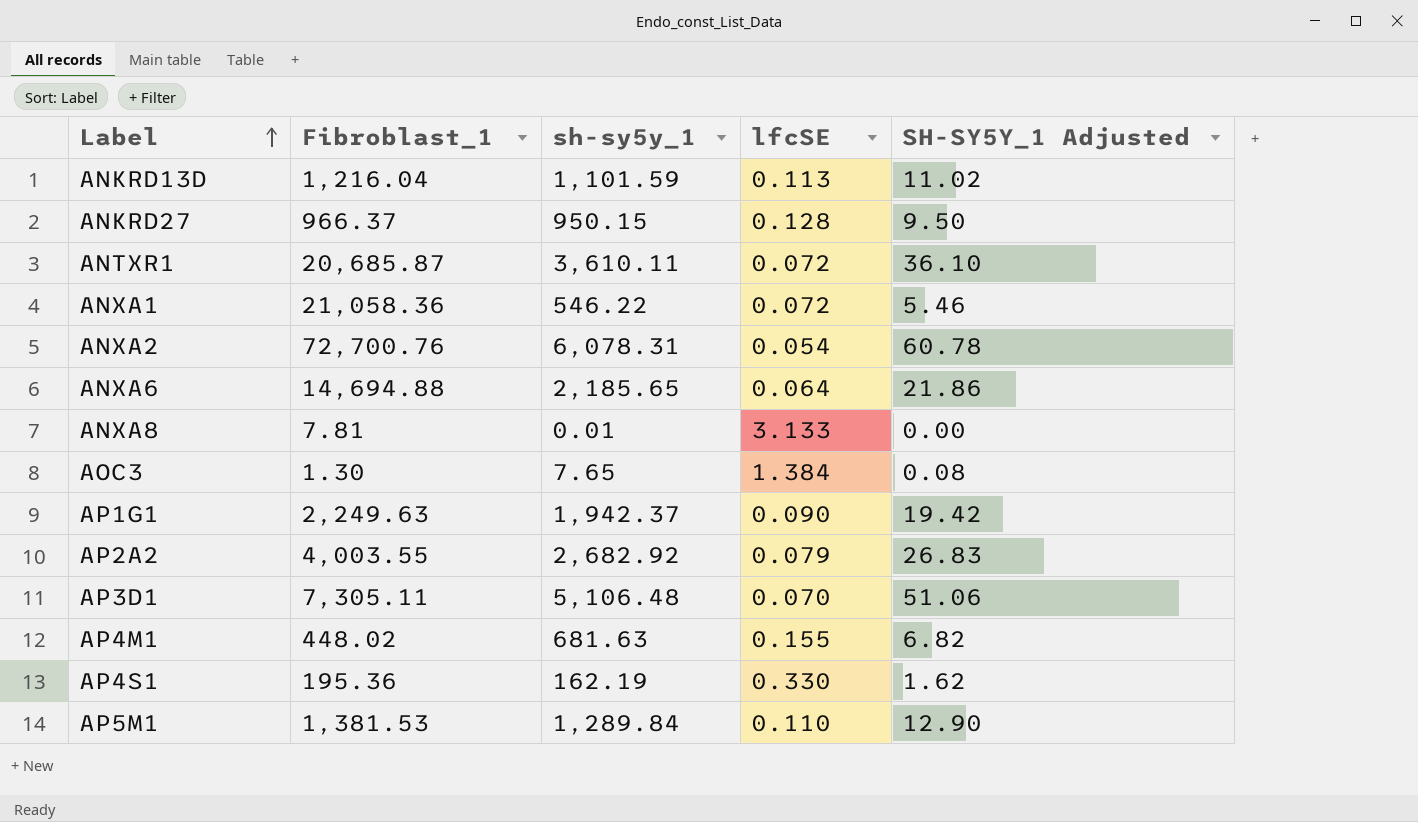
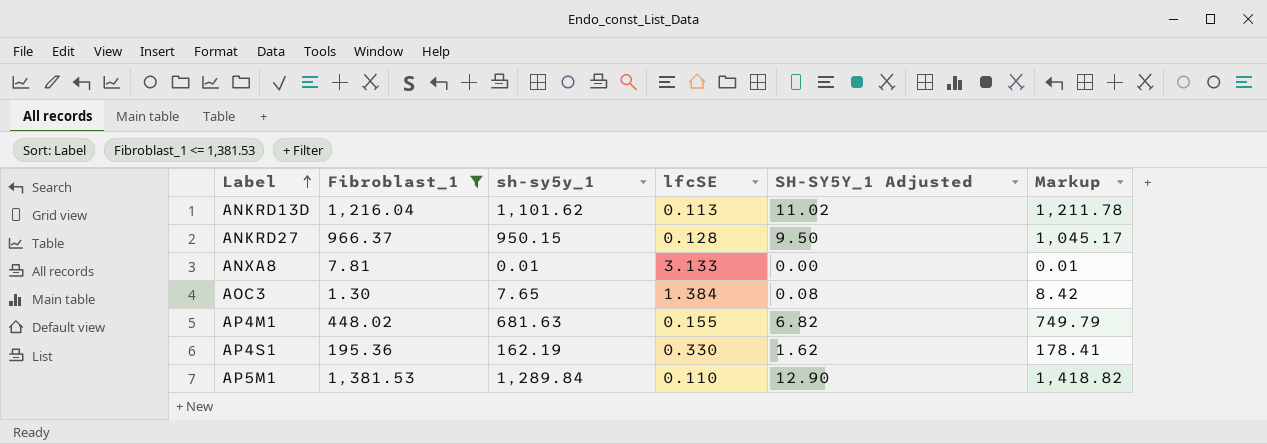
filter: none -> Fibroblast_1 <= 1,381.53
column Markup | formula: none -> [sh-sy5y_1] * 1.1
ANKRD13D | sh-sy5y_1: 1,101.59 -> 1,101.62

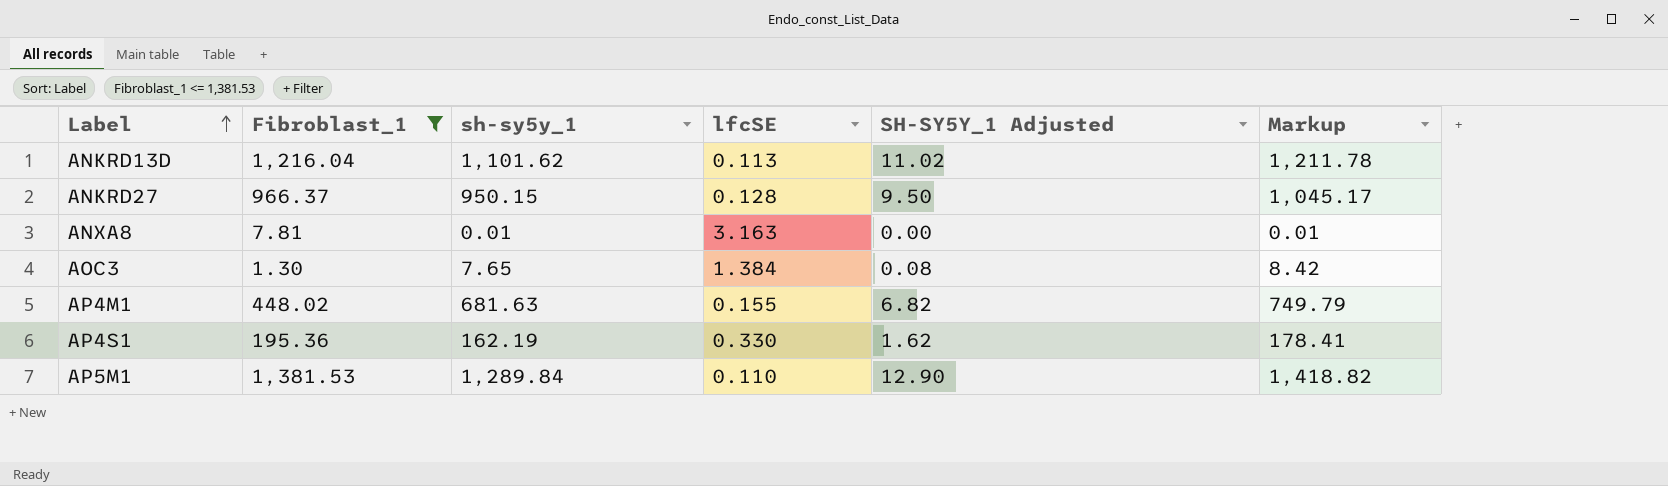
ANXA8 | lfcSE: 3.133 -> 3.163

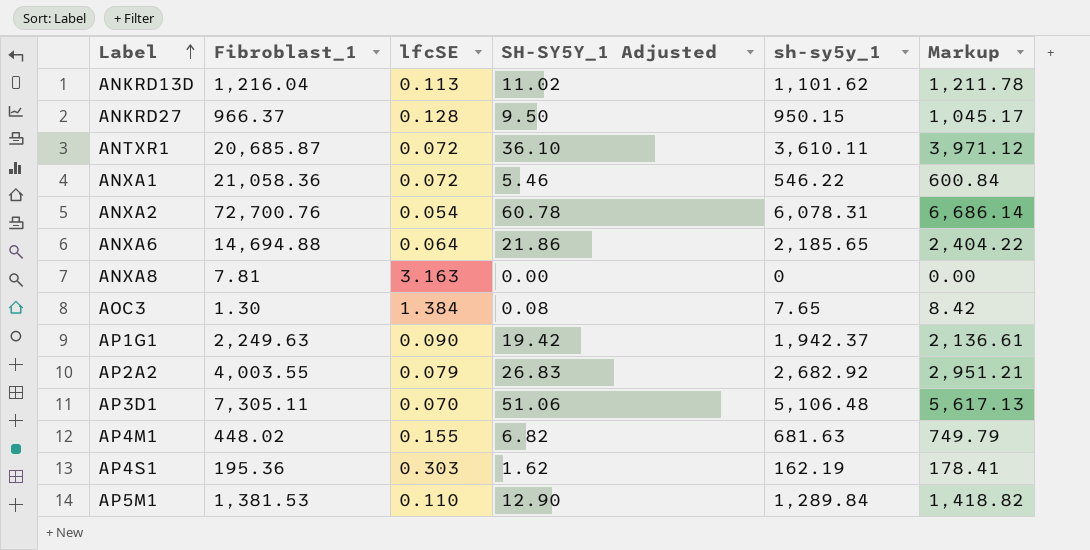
filter: Fibroblast_1 <= 1,381.53 -> none
column sh-sy5y_1 | position: 3 -> 5
ANXA8 | sh-sy5y_1: 0.01 -> 0
ANXA8 | Markup: 0.01 -> 0.00
AP4S1 | lfcSE: 0.330 -> 0.303

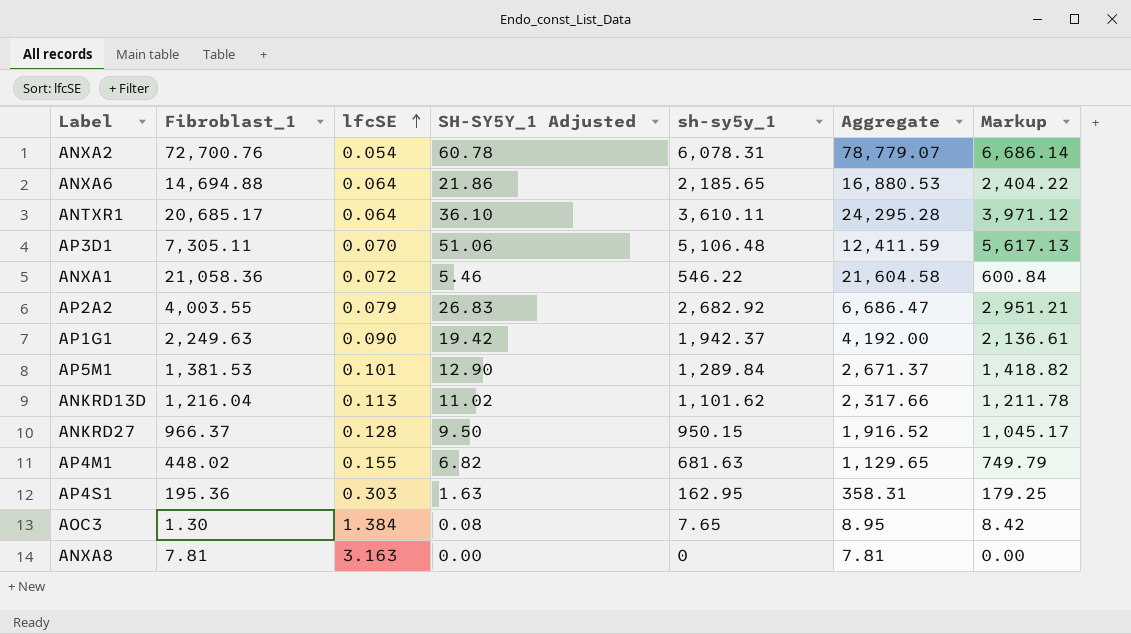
row order: Label ascending -> lfcSE ascending
column Aggregate | formula: none -> [Fibroblast_1] + [sh-sy5y_1]
ANTXR1 | Fibroblast_1: 20,685.87 -> 20,685.17
ANTXR1 | lfcSE: 0.072 -> 0.064
AP5M1 | lfcSE: 0.110 -> 0.101
AP4S1 | SH-SY5Y_1 Adjusted: 1.62 -> 1.63
AP4S1 | sh-sy5y_1: 162.19 -> 162.95
AP4S1 | Markup: 178.41 -> 179.25

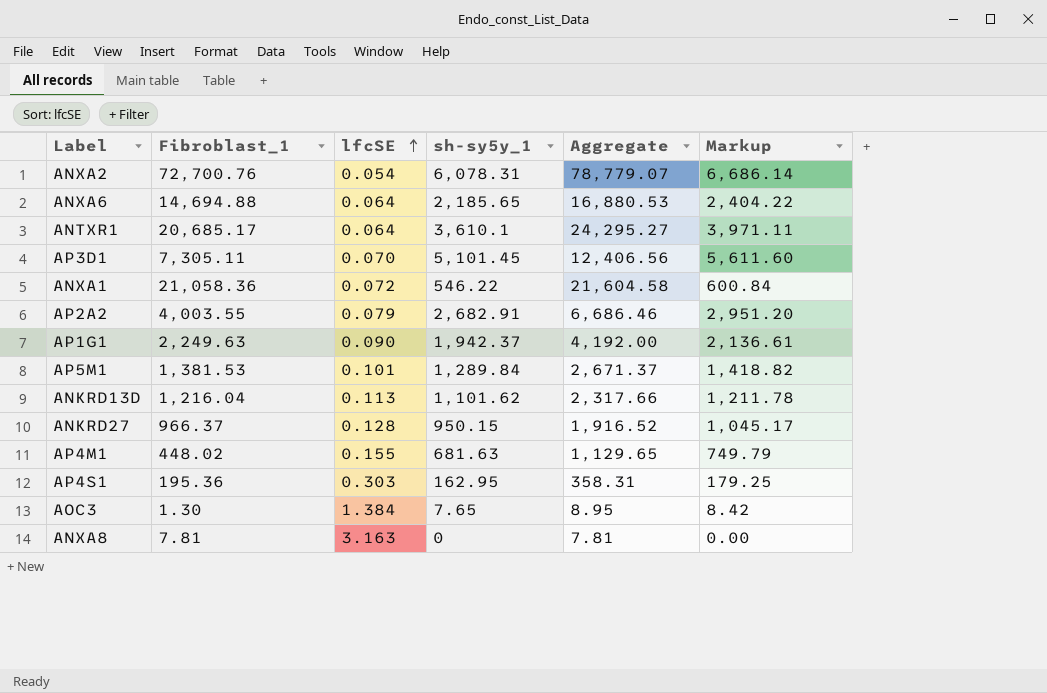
column SH-SY5Y_1 Adjusted | formula: [sh-sy5y_1] * 0.01 -> none
ANTXR1 | sh-sy5y_1: 3,610.11 -> 3,610.1
ANTXR1 | Aggregate: 24,295.28 -> 24,295.27
ANTXR1 | Markup: 3,971.12 -> 3,971.11
AP3D1 | sh-sy5y_1: 5,106.48 -> 5,101.45
AP3D1 | Aggregate: 12,411.59 -> 12,406.56
AP3D1 | Markup: 5,617.13 -> 5,611.60
AP2A2 | sh-sy5y_1: 2,682.92 -> 2,682.91
AP2A2 | Aggregate: 6,686.47 -> 6,686.46
AP2A2 | Markup: 2,951.21 -> 2,951.20

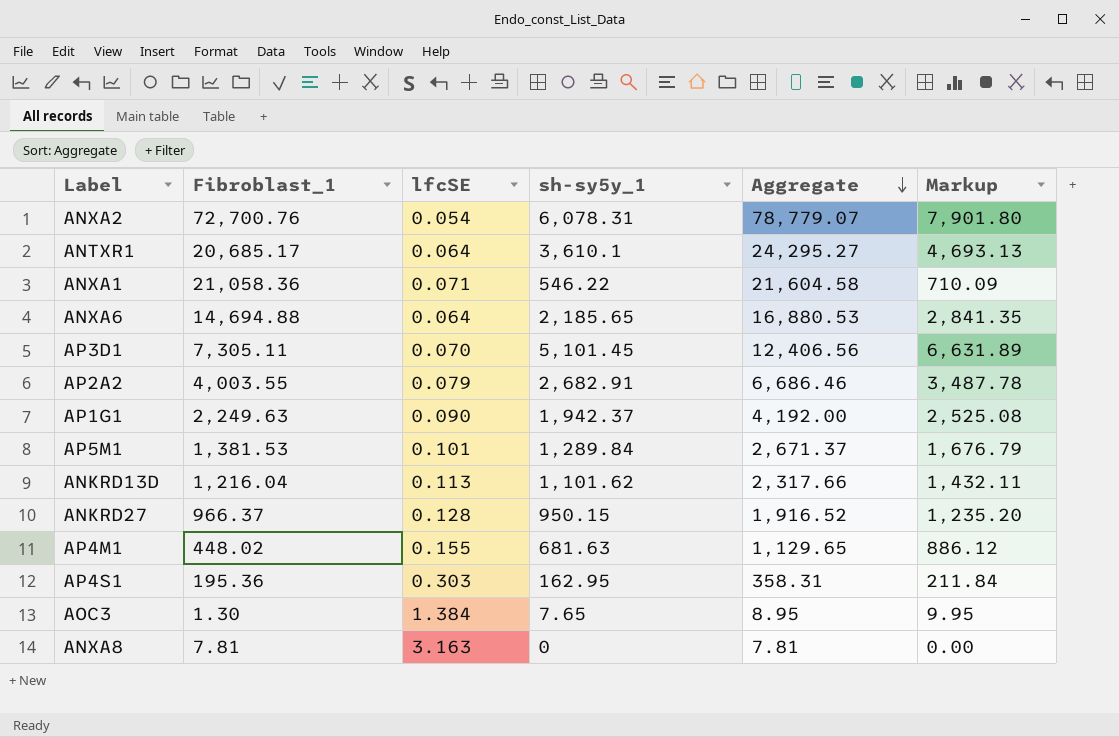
row order: lfcSE ascending -> Aggregate descending
column Markup | formula: [sh-sy5y_1] * 1.1 -> [sh-sy5y_1] * 1.3
ANXA1 | lfcSE: 0.072 -> 0.071

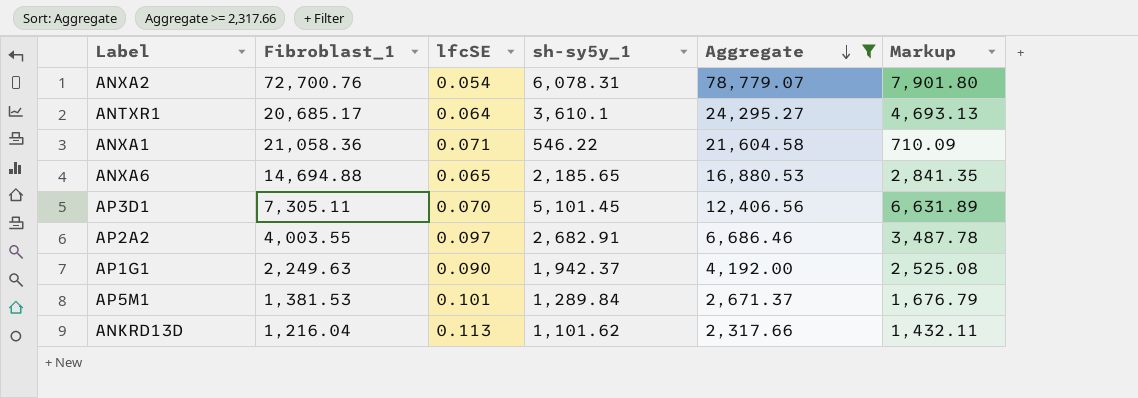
filter: none -> Aggregate >= 2,317.66
ANXA6 | lfcSE: 0.064 -> 0.065
AP2A2 | lfcSE: 0.079 -> 0.097

